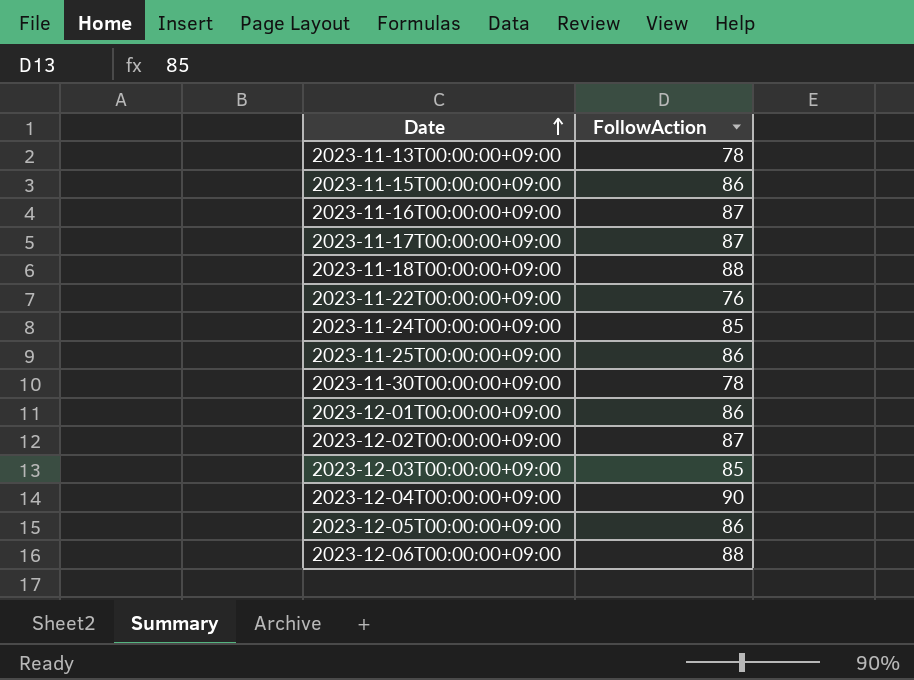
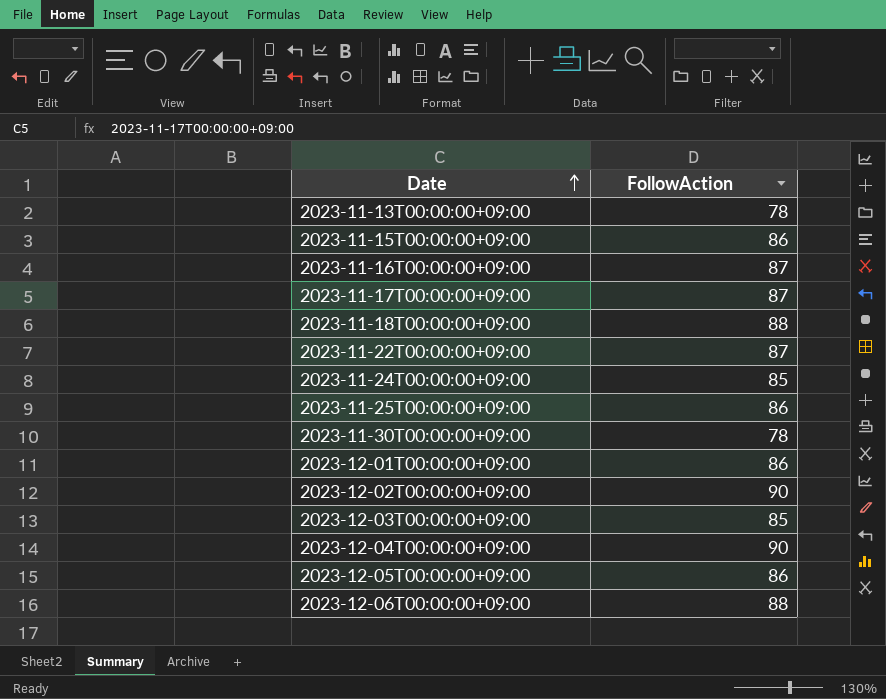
2023-11-22T00:00:00+09:00 | FollowAction: 76 -> 87
2023-12-02T00:00:00+09:00 | FollowAction: 87 -> 90

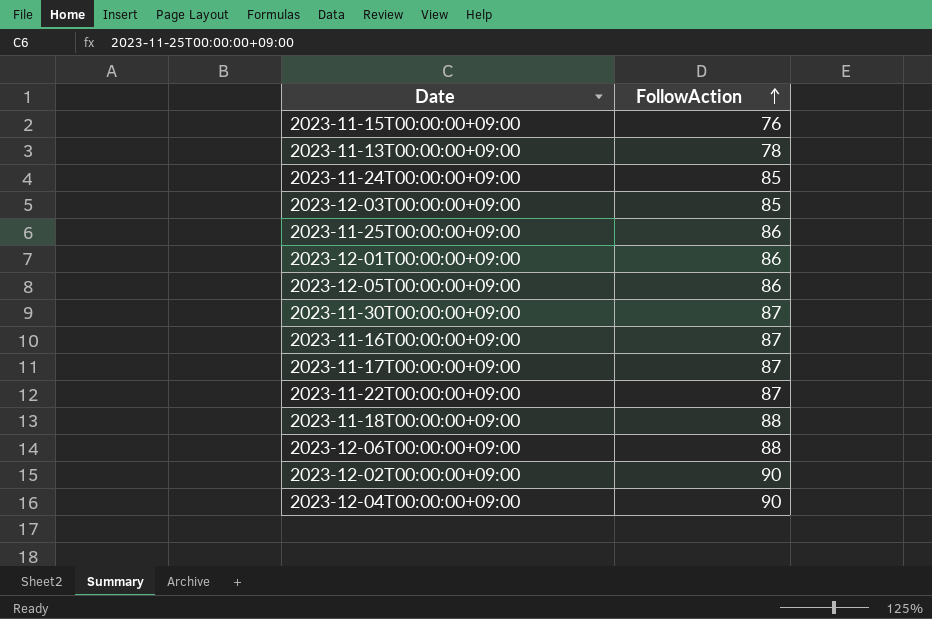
row order: Date ascending -> FollowAction ascending
2023-11-15T00:00:00+09:00 | FollowAction: 86 -> 76
2023-11-30T00:00:00+09:00 | FollowAction: 78 -> 87

